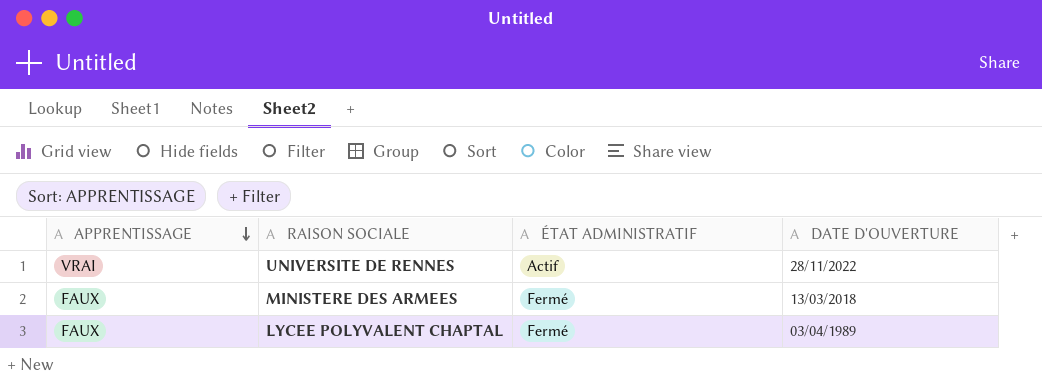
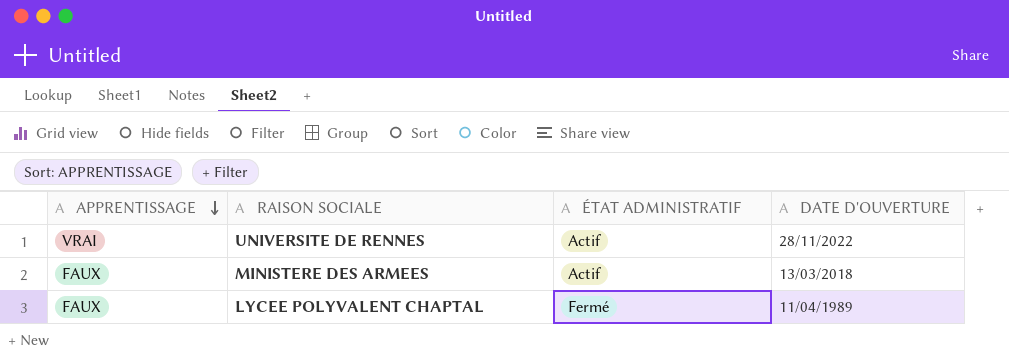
MINISTERE DES ARMEES | ÉTAT ADMINISTRATIF: Fermé -> Actif
LYCEE POLYVALENT CHAPTAL | DATE D'OUVERTURE: 03/04/1989 -> 11/04/1989

